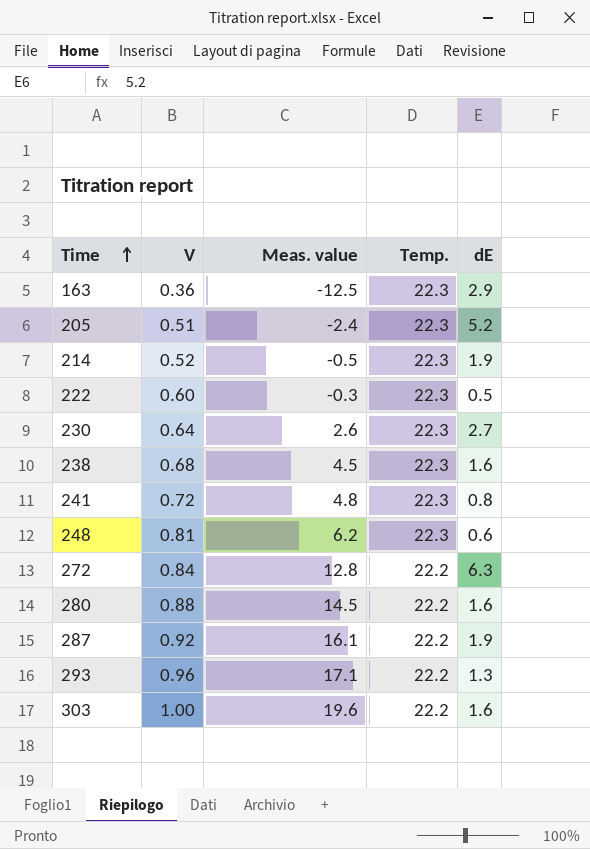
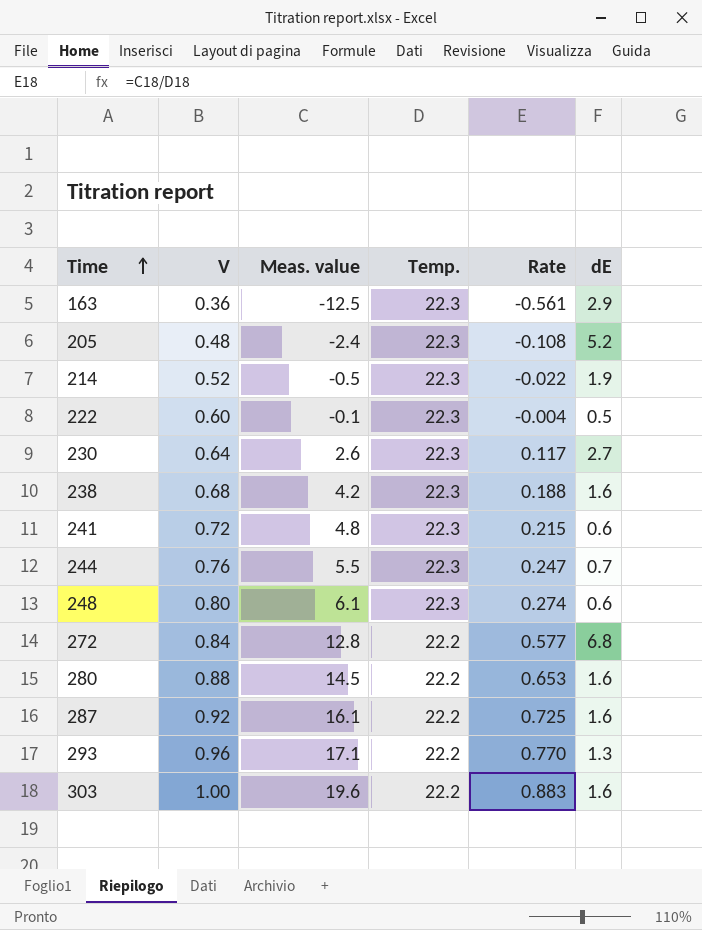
column Rate | formula: none -> [Meas. value] / [Temp.]
205 | V: 0.51 -> 0.48
222 | Meas. value: -0.3 -> -0.1
238 | Meas. value: 4.5 -> 4.2
241 | dE: 0.8 -> 0.6
row 244: none -> 0.76 | 5.5 | 22.3 | 0.247 | 0.7
248 | V: 0.81 -> 0.80
248 | Meas. value: 6.2 -> 6.1
272 | dE: 6.3 -> 6.8
287 | dE: 1.9 -> 1.6

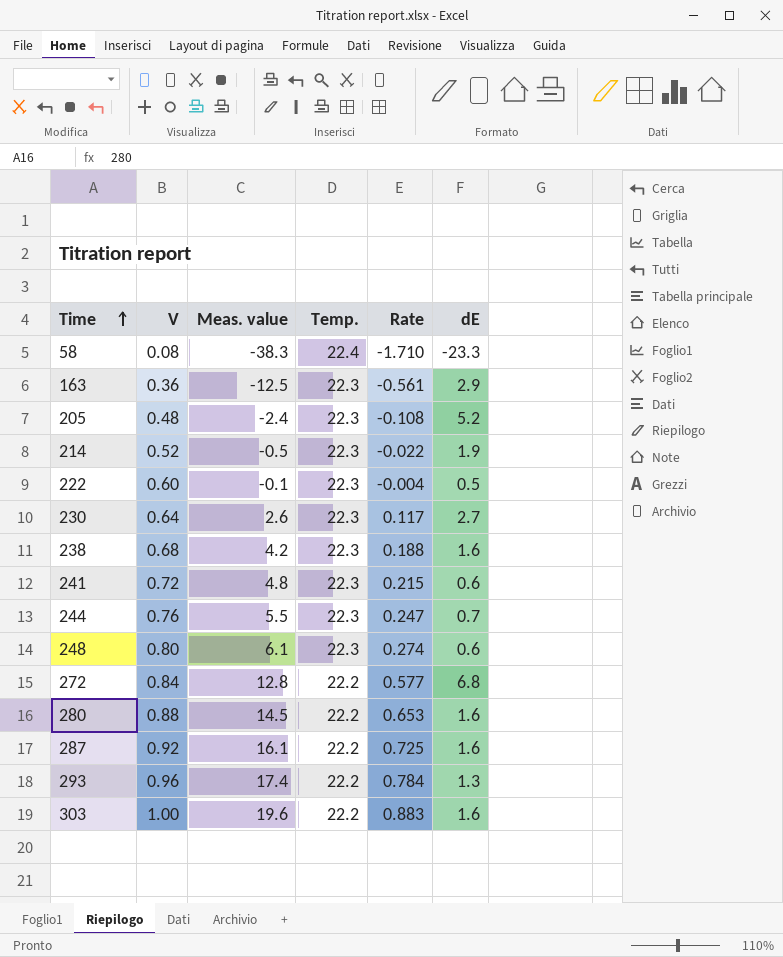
row 58: none -> 0.08 | -38.3 | 22.4 | -1.710 | -23.3
293 | Meas. value: 17.1 -> 17.4
293 | Rate: 0.770 -> 0.784

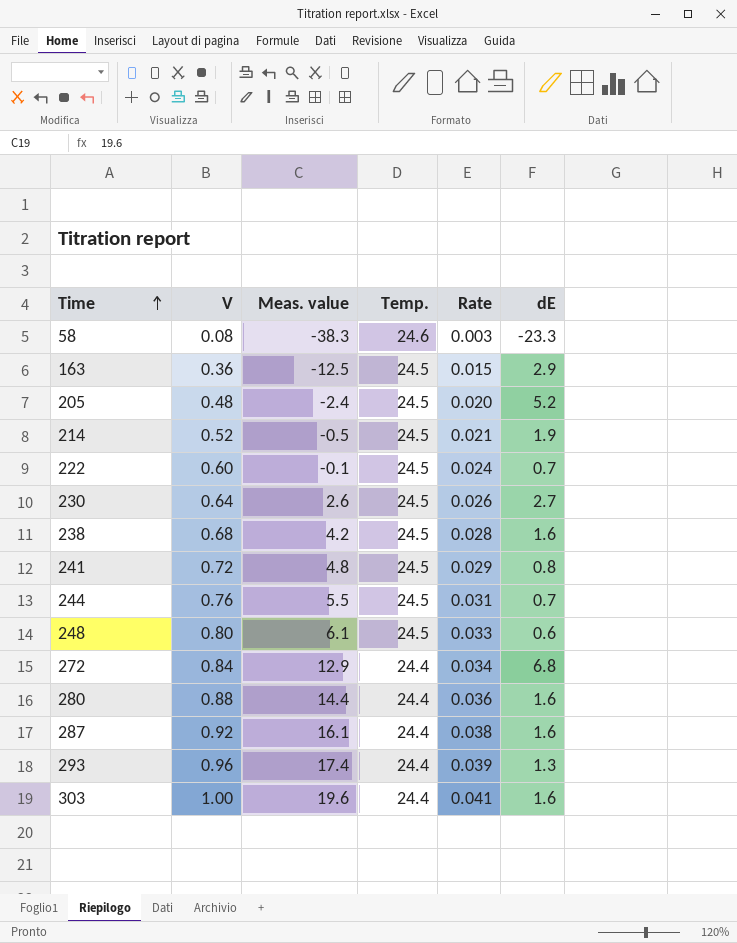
column Rate | formula: [Meas. value] / [Temp.] -> [V] / [Temp.]
58 | Temp.: 22.4 -> 24.6
163 | Temp.: 22.3 -> 24.5
205 | Temp.: 22.3 -> 24.5
214 | Temp.: 22.3 -> 24.5
222 | Temp.: 22.3 -> 24.5
222 | dE: 0.5 -> 0.7
230 | Temp.: 22.3 -> 24.5
238 | Temp.: 22.3 -> 24.5
241 | Temp.: 22.3 -> 24.5
241 | dE: 0.6 -> 0.8
244 | Temp.: 22.3 -> 24.5
248 | Temp.: 22.3 -> 24.5
272 | Meas. value: 12.8 -> 12.9
272 | Temp.: 22.2 -> 24.4
280 | Meas. value: 14.5 -> 14.4
280 | Temp.: 22.2 -> 24.4
287 | Temp.: 22.2 -> 24.4
293 | Temp.: 22.2 -> 24.4
303 | Temp.: 22.2 -> 24.4

